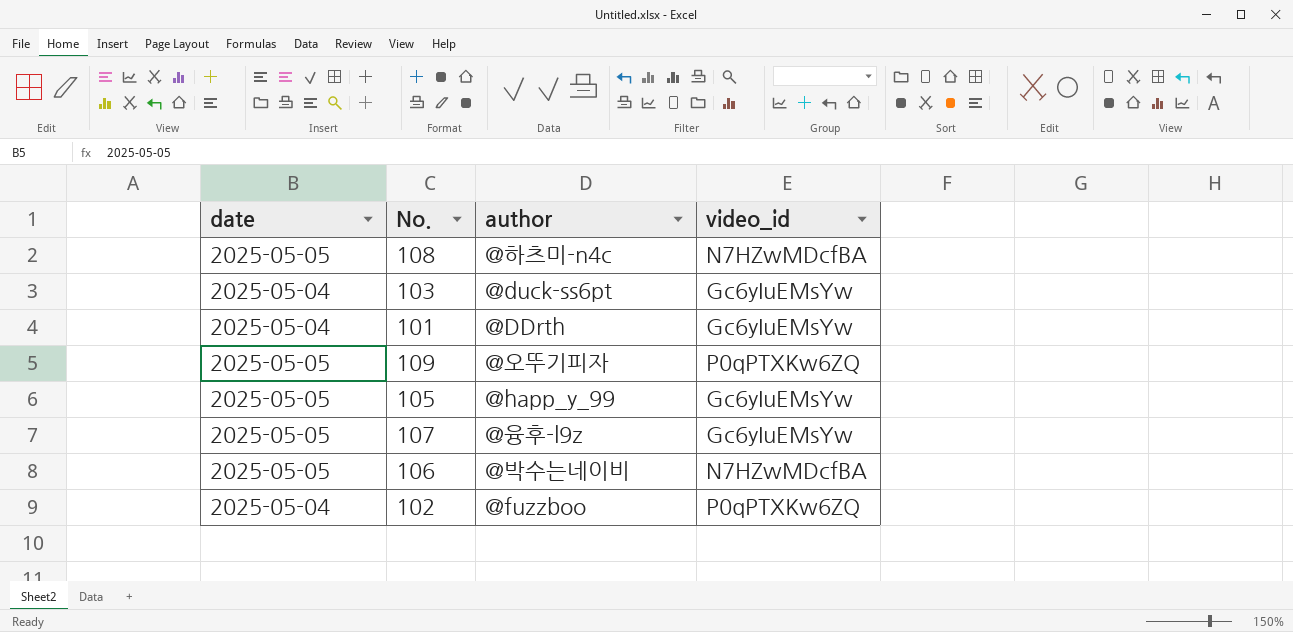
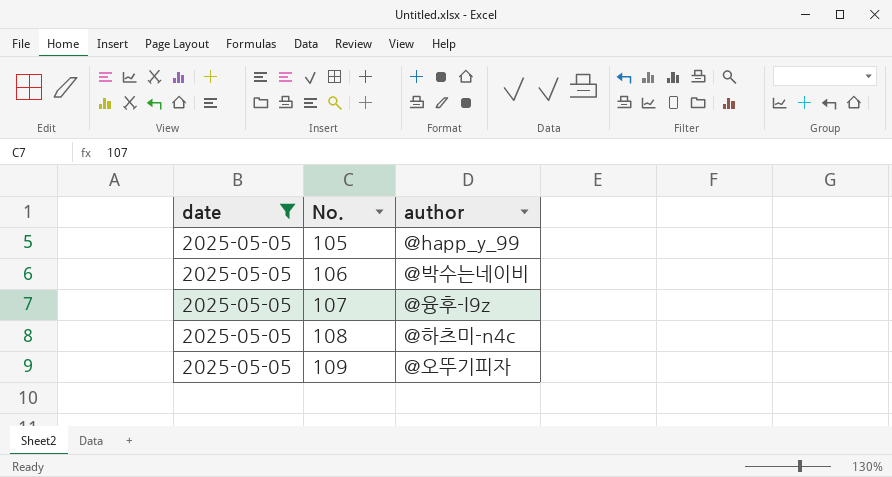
filter: none -> date = 2025-05-05
row order: none -> No. ascending
column video_id | position: 4 -> none

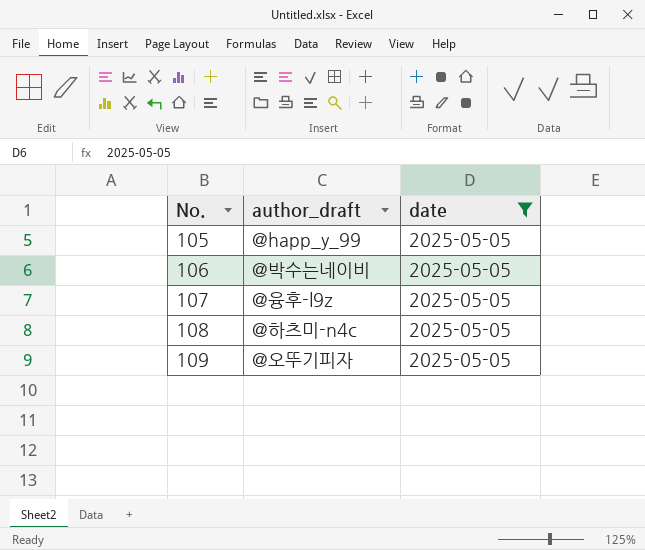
column name: author -> author_draft
column date | position: 1 -> 3

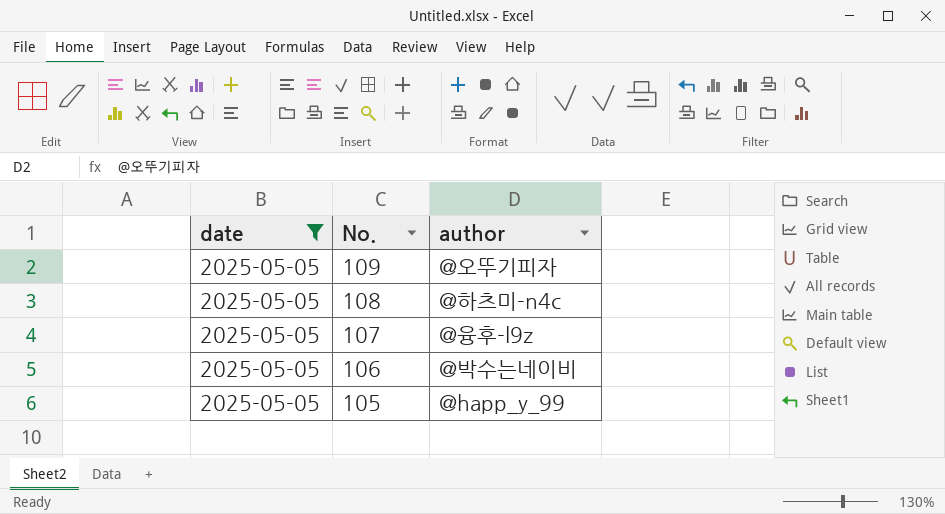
row order: No. ascending -> No. descending
column date | position: 3 -> 1
column name: author_draft -> author

